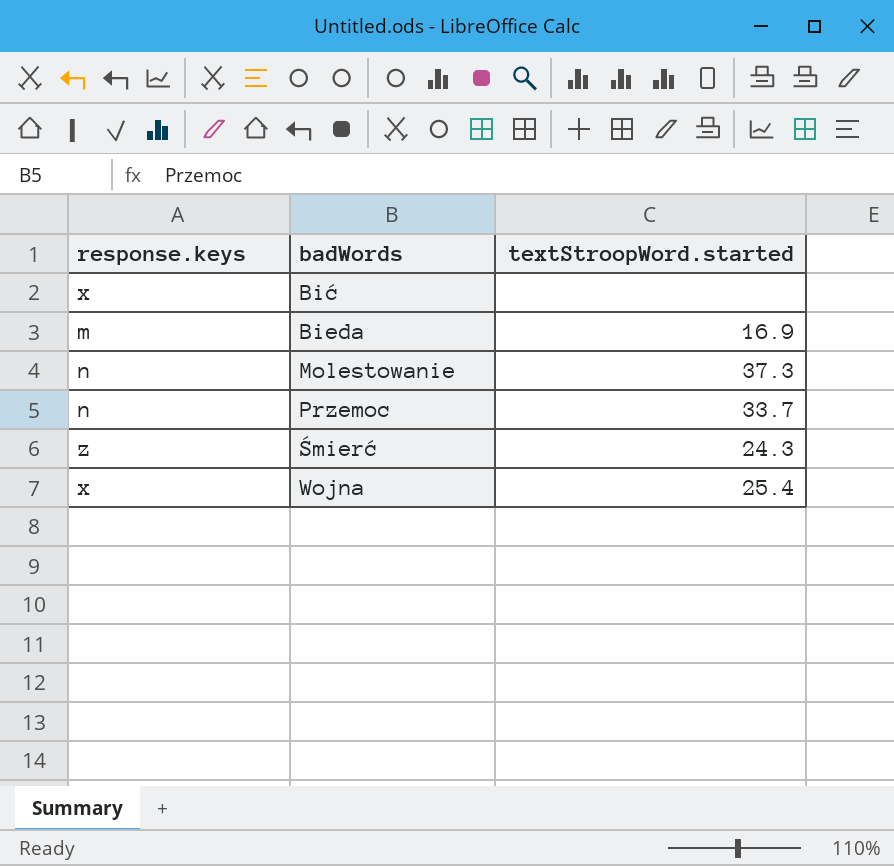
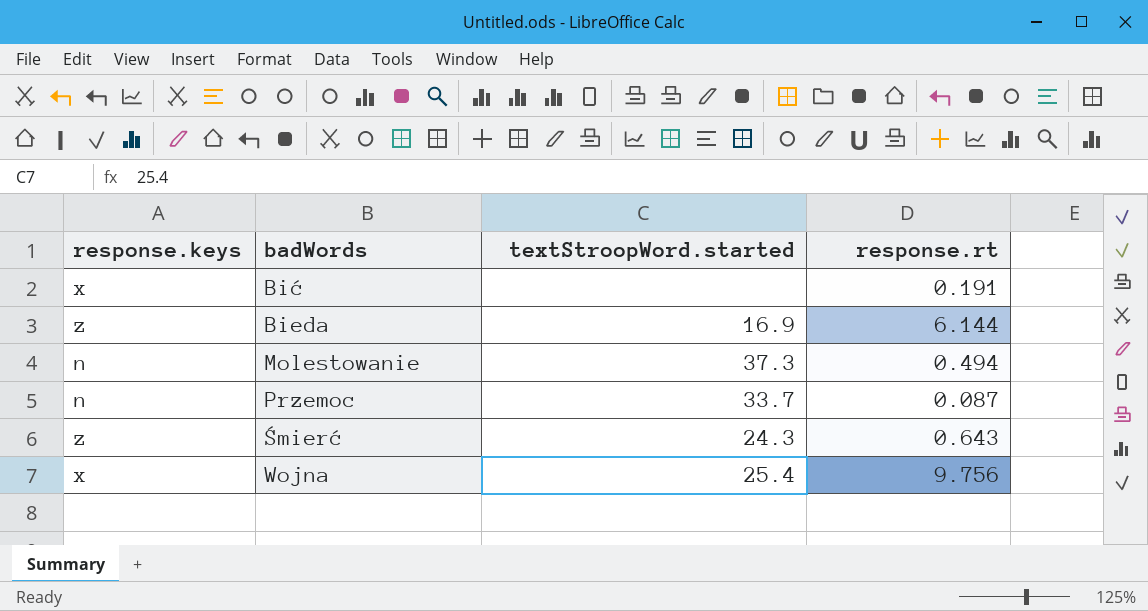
column response.rt | position: none -> 4
Bieda | response.keys: m -> z

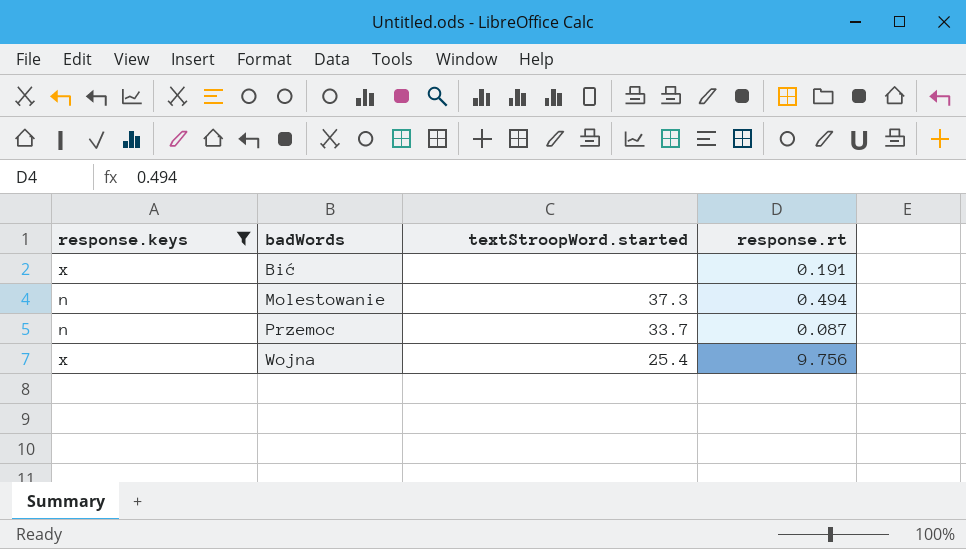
filter: none -> response.keys != z

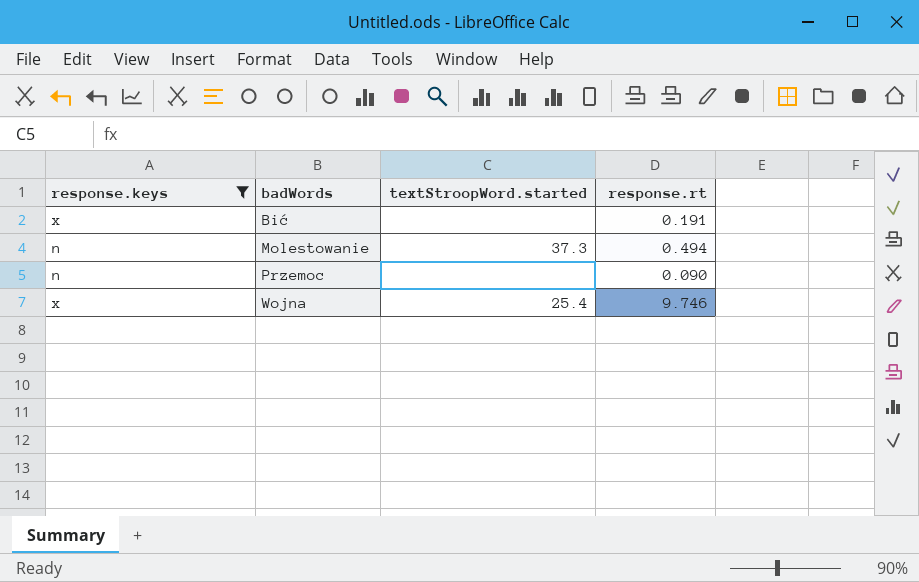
Przemoc | textStroopWord.started: 33.7 -> none
Przemoc | response.rt: 0.087 -> 0.090
Wojna | response.rt: 9.756 -> 9.746

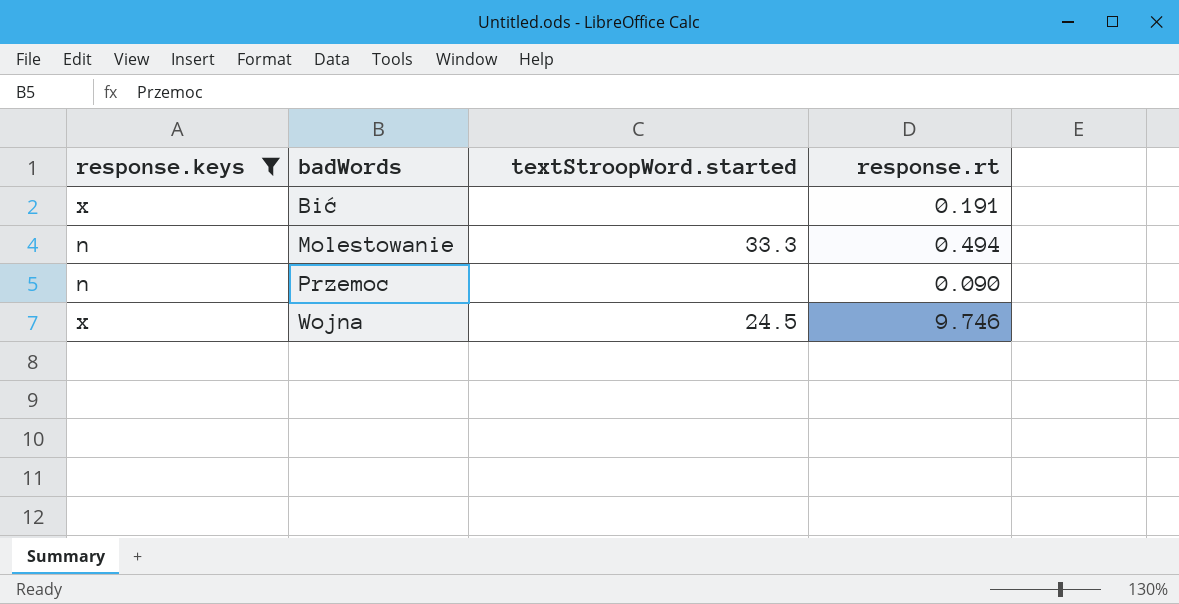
Molestowanie | textStroopWord.started: 37.3 -> 33.3
Wojna | textStroopWord.started: 25.4 -> 24.5

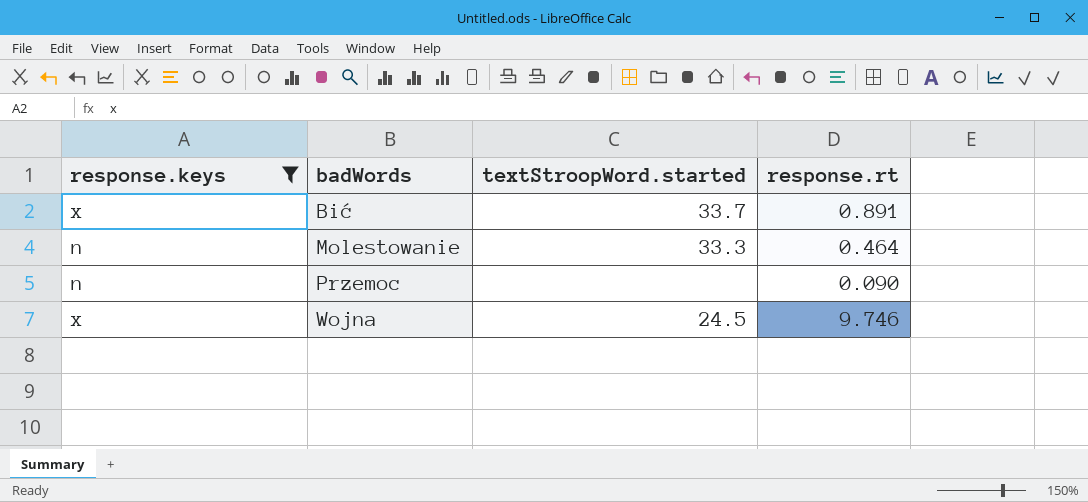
Bić | textStroopWord.started: none -> 33.7
Bić | response.rt: 0.191 -> 0.891
Molestowanie | response.rt: 0.494 -> 0.464

